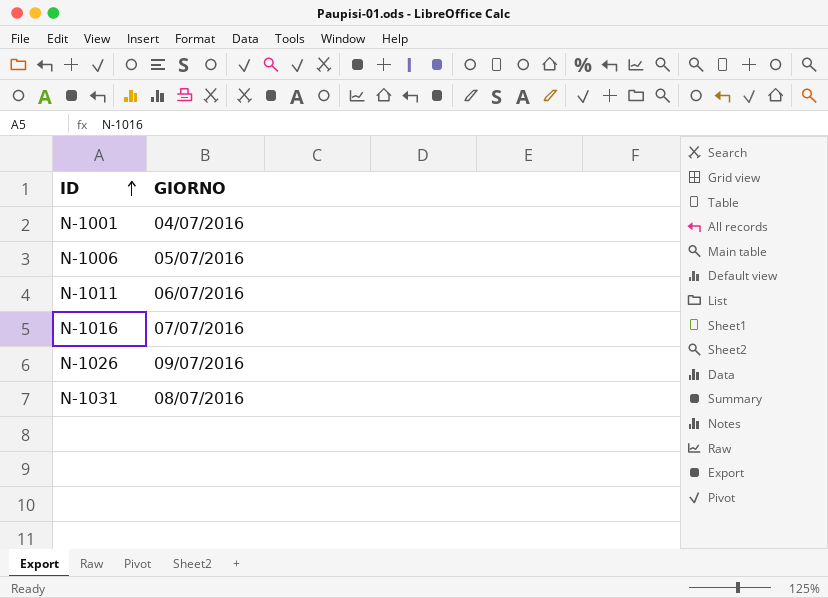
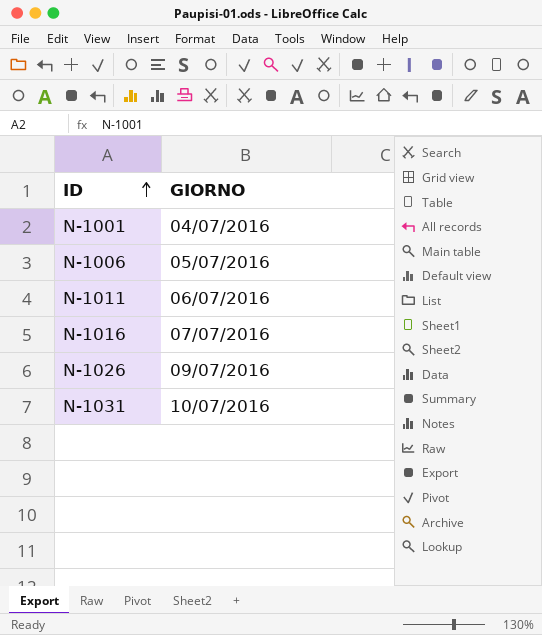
N-1031 | GIORNO: 08/07/2016 -> 10/07/2016

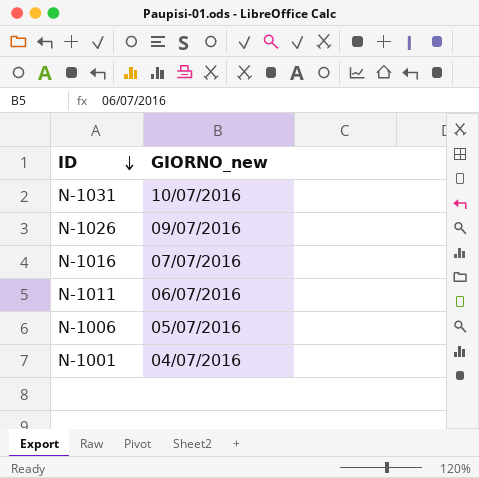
row order: ID ascending -> ID descending
column name: GIORNO -> GIORNO_new

